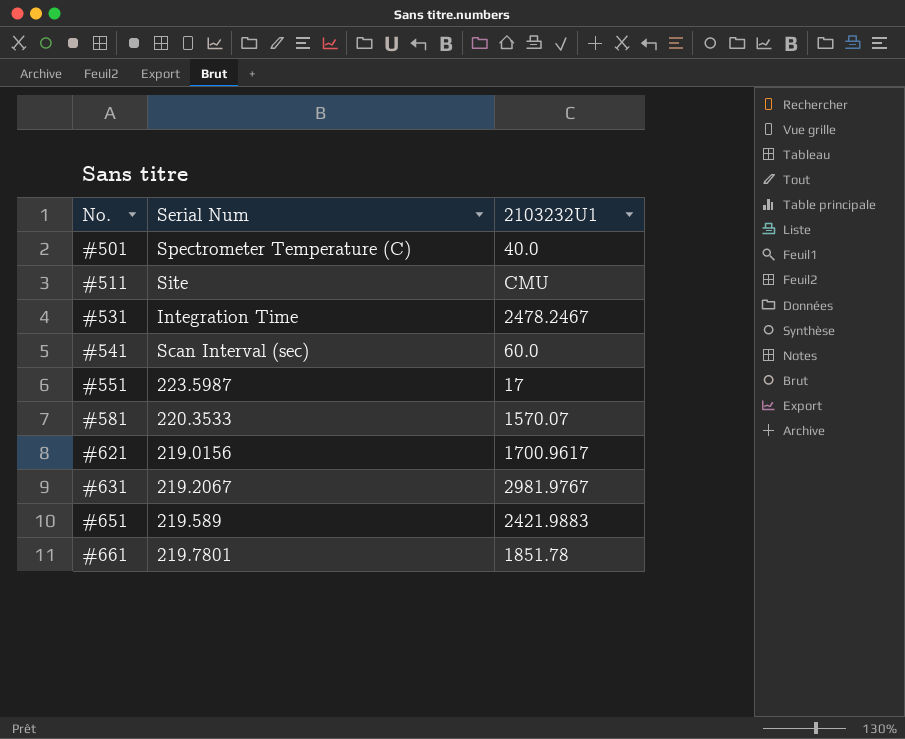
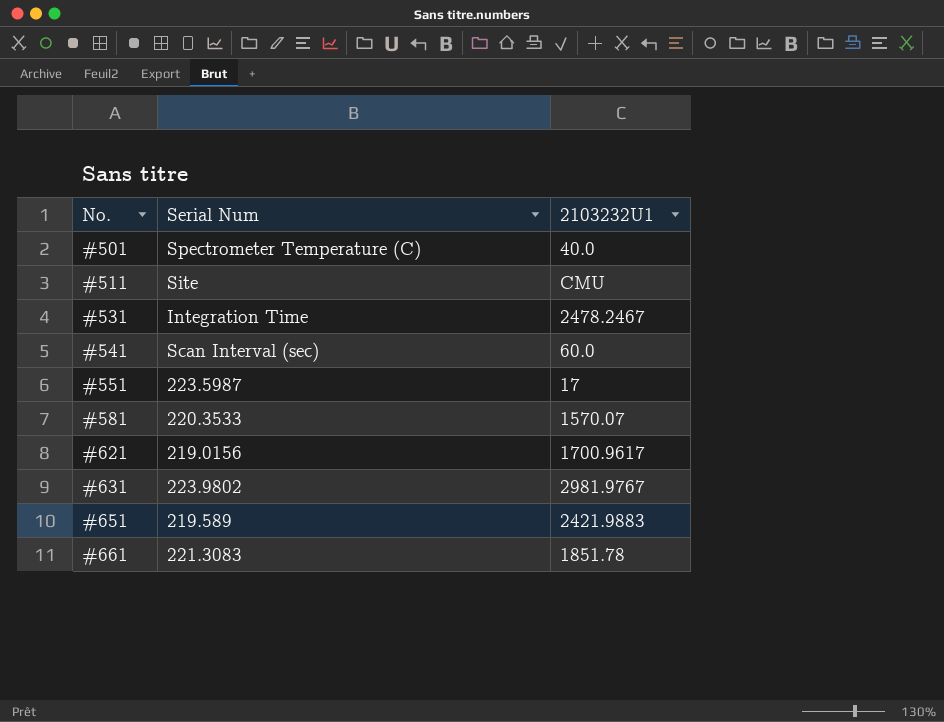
#631 | Serial Num: 219.2067 -> 223.9802
#661 | Serial Num: 219.7801 -> 221.3083

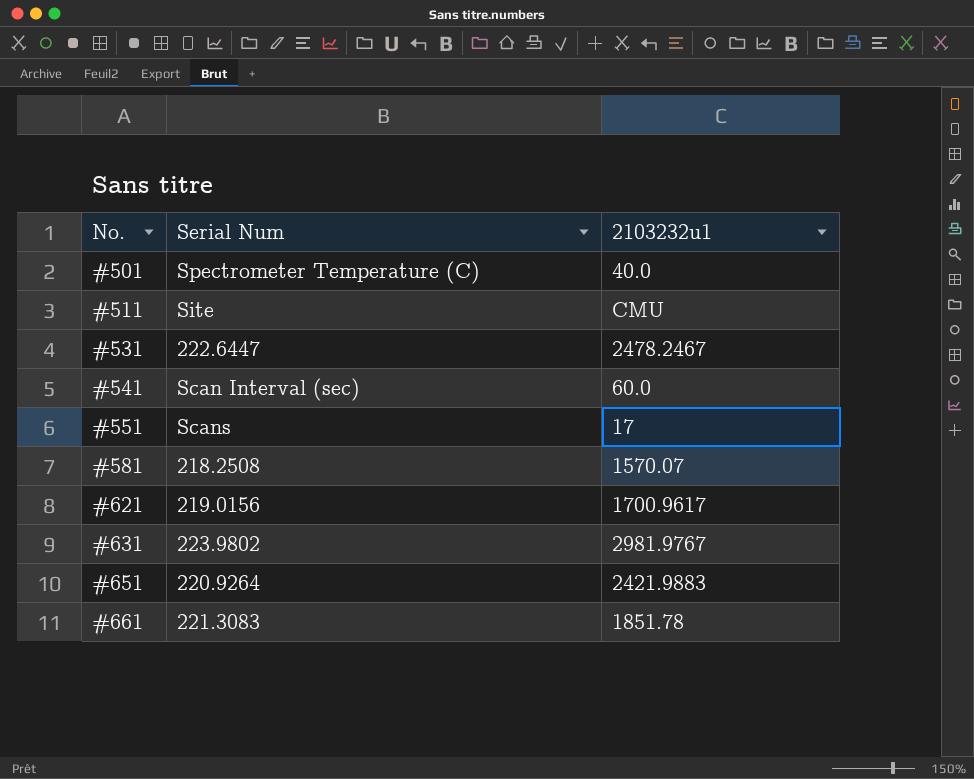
column name: 2103232U1 -> 2103232u1
#531 | Serial Num: Integration Time -> 222.6447
#551 | Serial Num: 223.5987 -> Scans
#581 | Serial Num: 220.3533 -> 218.2508
#651 | Serial Num: 219.589 -> 220.9264

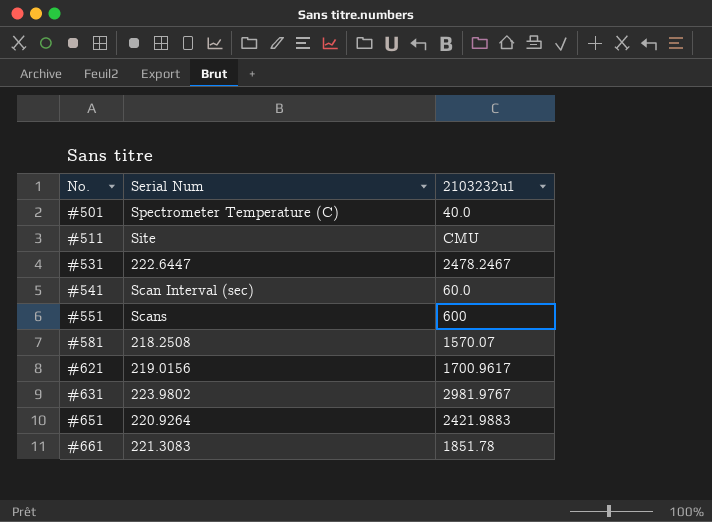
#551 | 2103232u1: 17 -> 600

